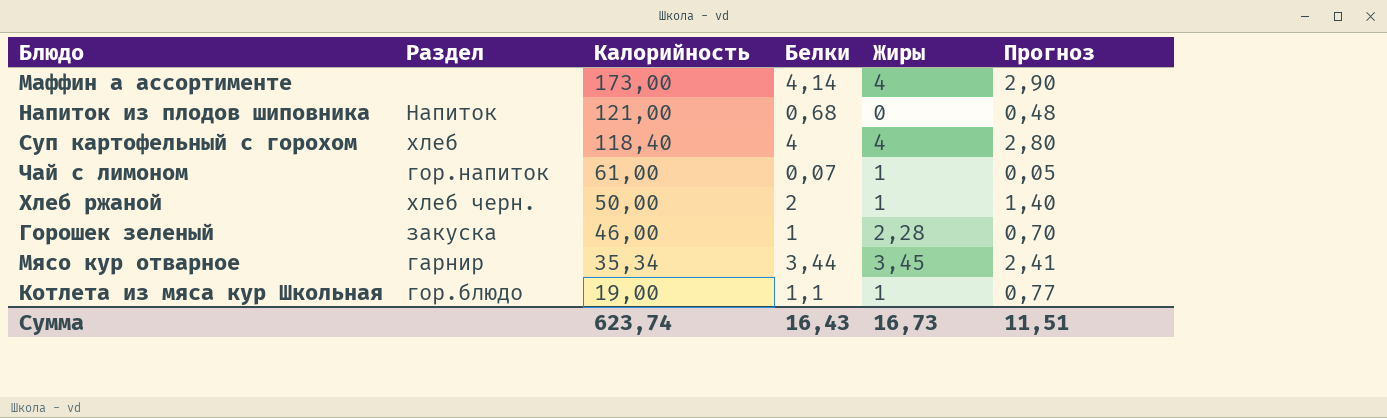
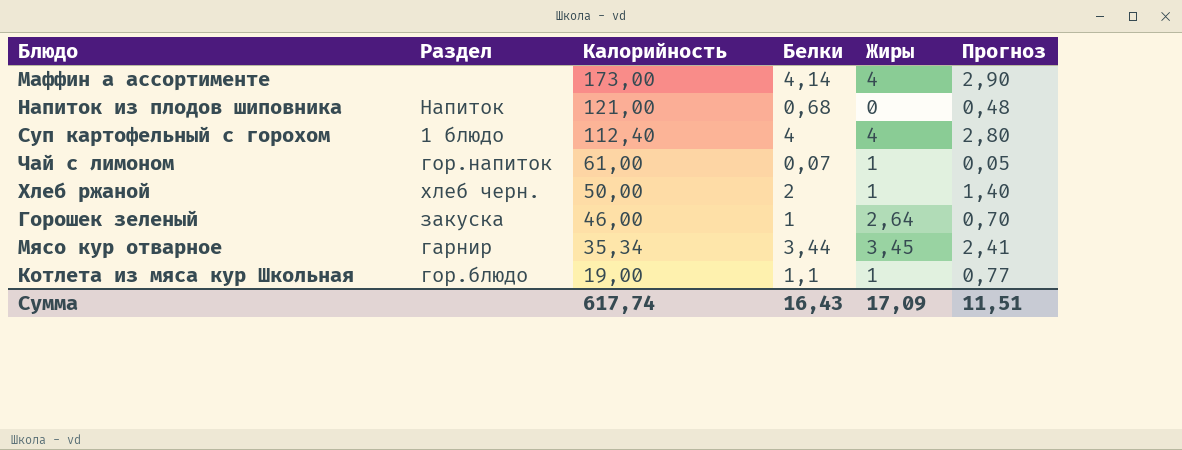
Суп картофельный с горохом | Раздел: хлеб -> 1 блюдо
Суп картофельный с горохом | Калорийность: 118,40 -> 112,40
Горошек зеленый | Жиры: 2,28 -> 2,64
Сумма | Калорийность: 623,74 -> 617,74
Сумма | Жиры: 16,73 -> 17,09

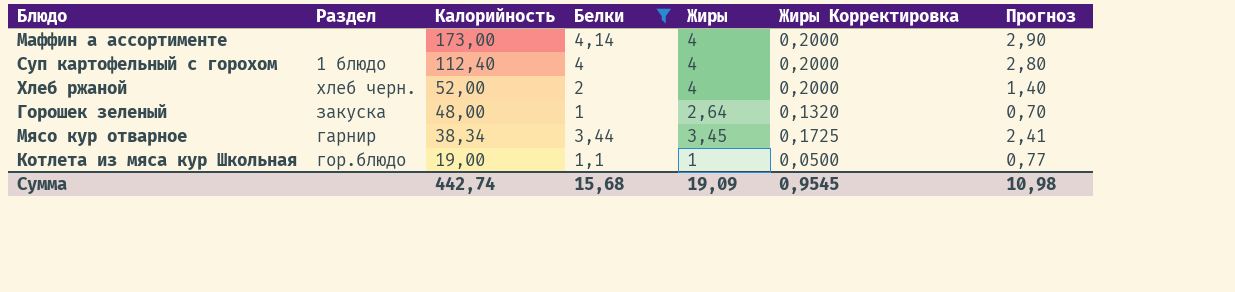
filter: none -> Белки >= 1
column Жиры Корректировка | formula: none -> [Жиры] * 0,05
Хлеб ржаной | Калорийность: 50,00 -> 52,00
Хлеб ржаной | Жиры: 1 -> 4
Горошек зеленый | Калорийность: 46,00 -> 48,00
Мясо кур отварное | Калорийность: 35,34 -> 38,34
Сумма | Калорийность: 617,74 -> 442,74
Сумма | Белки: 16,43 -> 15,68
Сумма | Жиры: 17,09 -> 19,09
Сумма | Прогноз: 11,51 -> 10,98

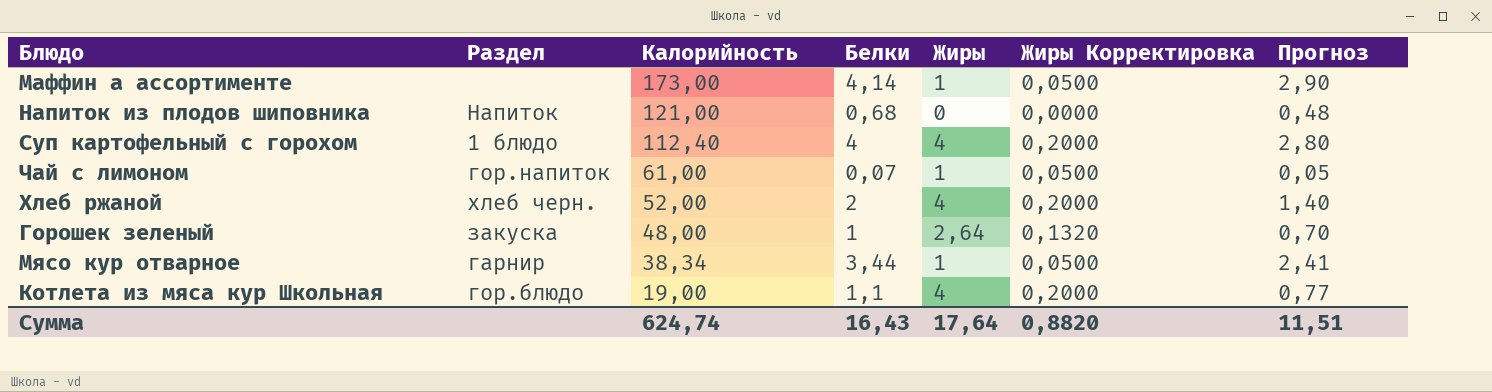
filter: Белки >= 1 -> none
Маффин а ассортименте | Жиры: 4 -> 1
Маффин а ассортименте | Жиры Корректировка: 0,2000 -> 0,0500
Мясо кур отварное | Жиры: 3,45 -> 1
Мясо кур отварное | Жиры Корректировка: 0,1725 -> 0,0500
Котлета из мяса кур Школьная | Жиры: 1 -> 4
Котлета из мяса кур Школьная | Жиры Корректировка: 0,0500 -> 0,2000
Сумма | Калорийность: 442,74 -> 624,74
Сумма | Белки: 15,68 -> 16,43
Сумма | Жиры: 19,09 -> 17,64
Сумма | Жиры Корректировка: 0,9545 -> 0,8820
Сумма | Прогноз: 10,98 -> 11,51

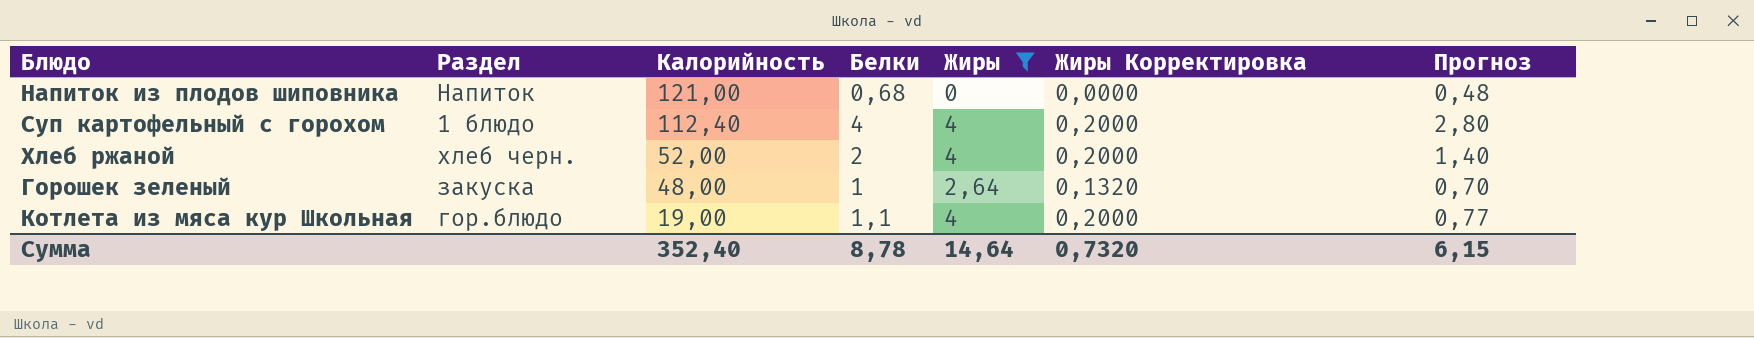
filter: none -> Жиры != 1
Сумма | Калорийность: 624,74 -> 352,40
Сумма | Белки: 16,43 -> 8,78
Сумма | Жиры: 17,64 -> 14,64
Сумма | Жиры Корректировка: 0,8820 -> 0,7320
Сумма | Прогноз: 11,51 -> 6,15

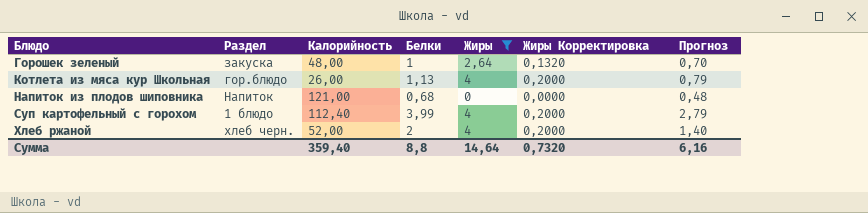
row order: Калорийность descending -> Блюдо ascending
Котлета из мяса кур Школьная | Калорийность: 19,00 -> 26,00
Котлета из мяса кур Школьная | Белки: 1,1 -> 1,13
Котлета из мяса кур Школьная | Прогноз: 0,77 -> 0,79
Суп картофельный с горохом | Белки: 4 -> 3,99
Суп картофельный с горохом | Прогноз: 2,80 -> 2,79
Сумма | Калорийность: 352,40 -> 359,40
Сумма | Белки: 8,78 -> 8,8
Сумма | Прогноз: 6,15 -> 6,16

